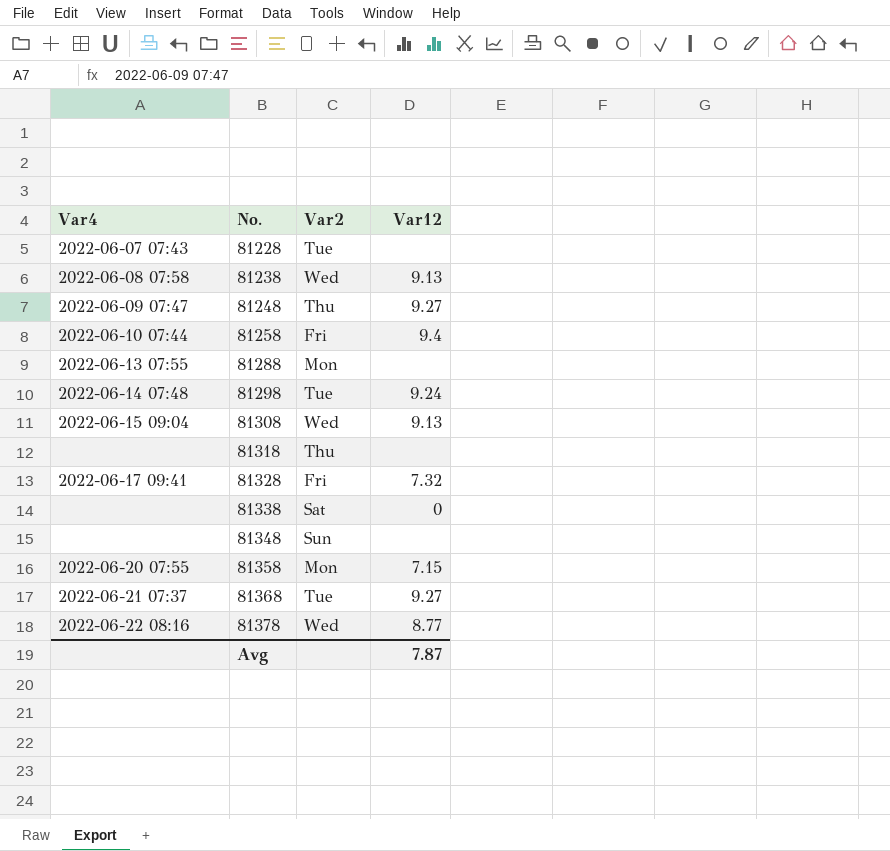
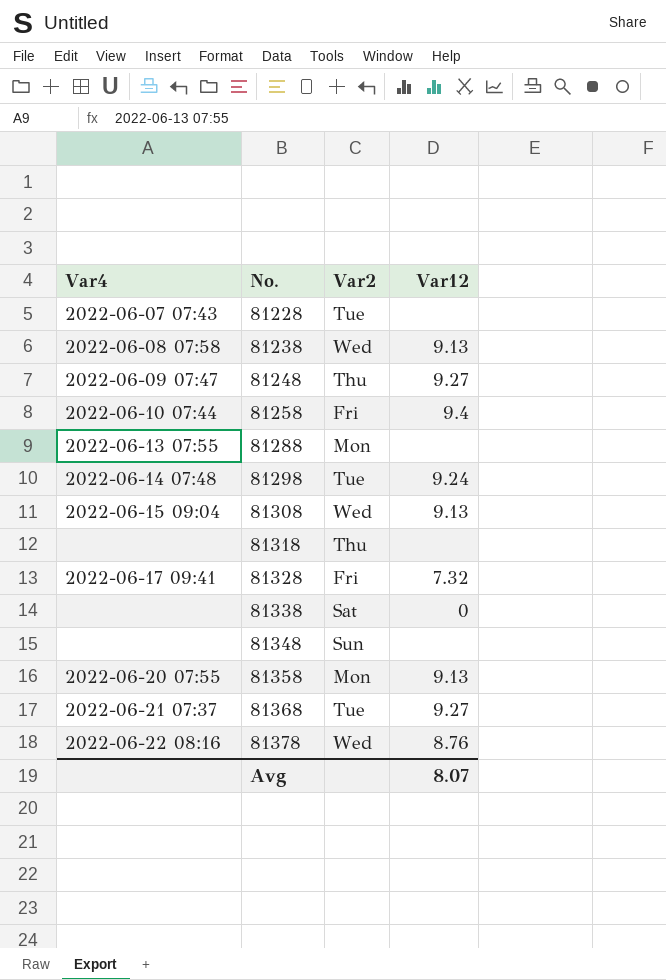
81358 | Var12: 7.15 -> 9.13
81378 | Var12: 8.77 -> 8.76
Avg | Var12: 7.87 -> 8.07

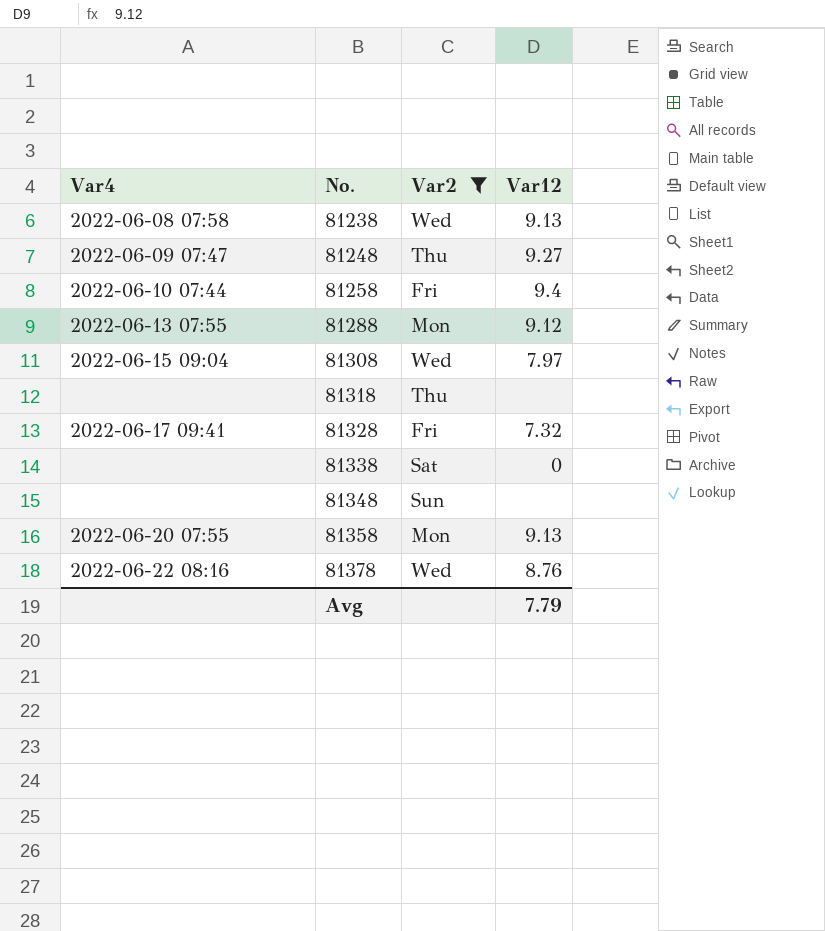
filter: none -> Var2 != Tue
81288 | Var12: none -> 9.12
81308 | Var12: 9.13 -> 7.97
Avg | Var12: 8.07 -> 7.79

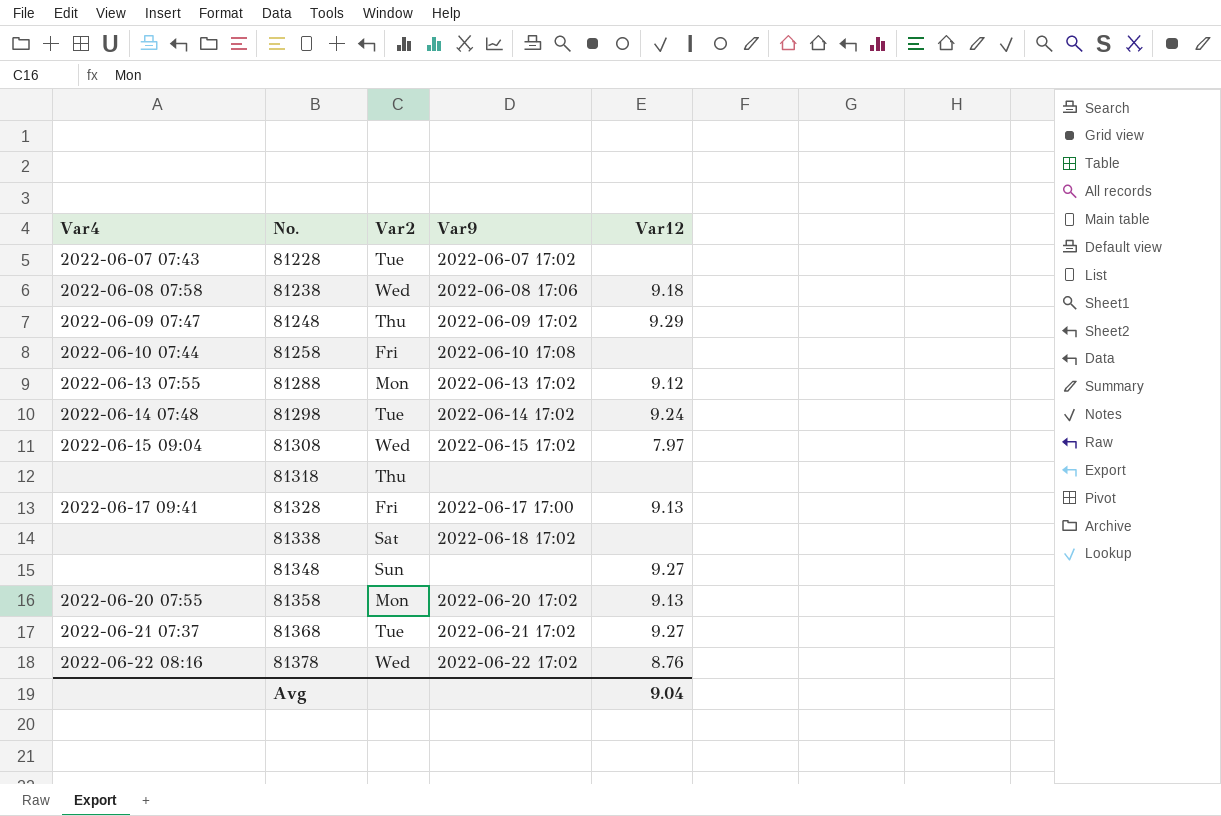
filter: Var2 != Tue -> none
column Var9 | position: none -> 4
81238 | Var12: 9.13 -> 9.18
81248 | Var12: 9.27 -> 9.29
81258 | Var12: 9.4 -> none
81328 | Var12: 7.32 -> 9.13
81338 | Var12: 0 -> none
81348 | Var12: none -> 9.27
Avg | Var12: 7.79 -> 9.04

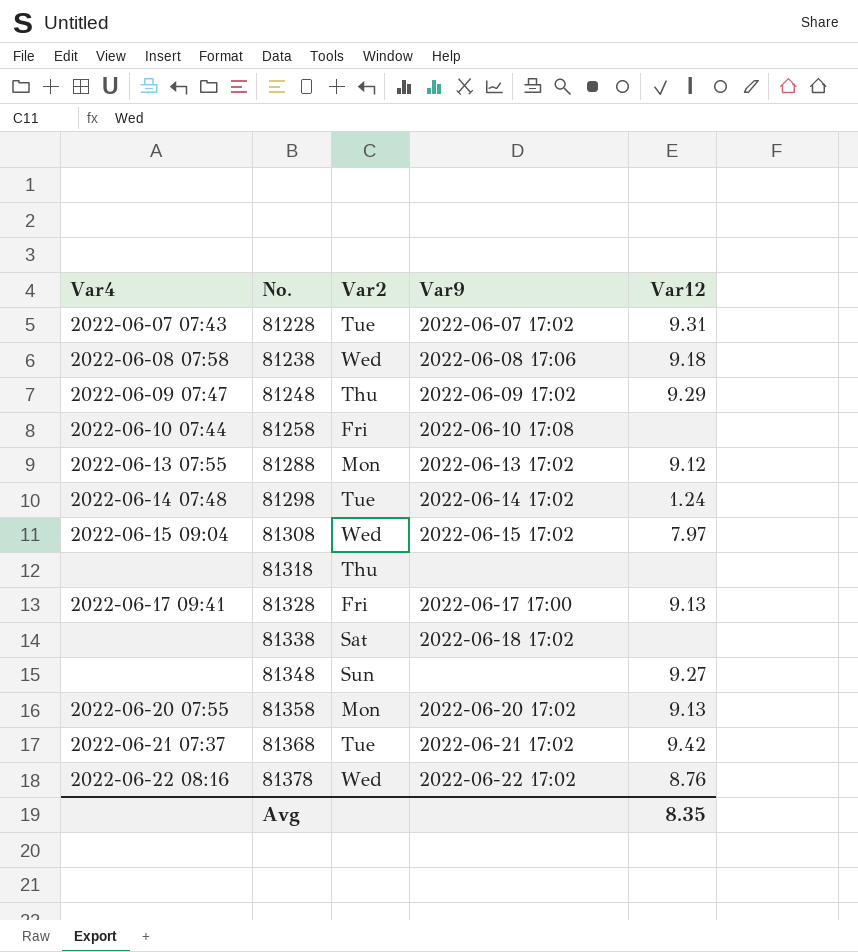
81228 | Var12: none -> 9.31
81298 | Var12: 9.24 -> 1.24
81368 | Var12: 9.27 -> 9.42
Avg | Var12: 9.04 -> 8.35

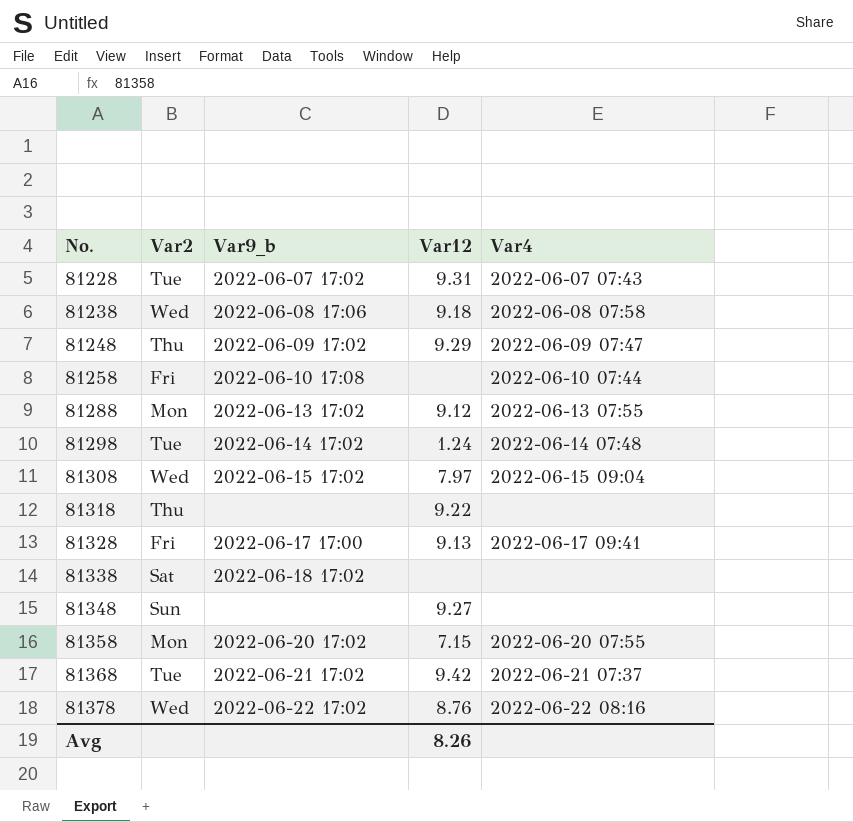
column name: Var9 -> Var9_b
column Var4 | position: 1 -> 5
81318 | Var12: none -> 9.22
81358 | Var12: 9.13 -> 7.15
Avg | Var12: 8.35 -> 8.26

